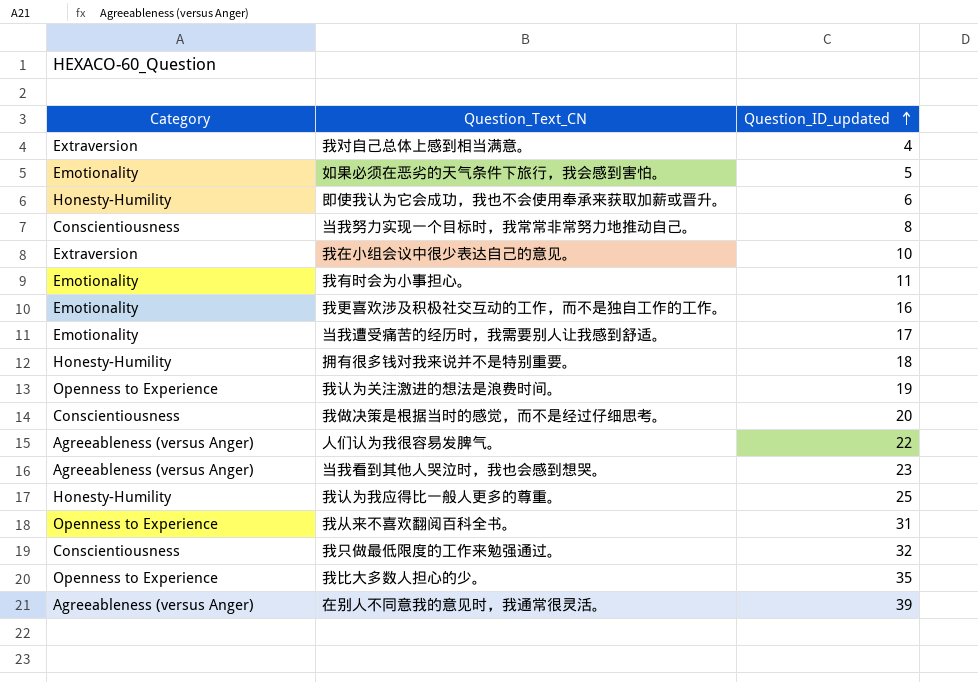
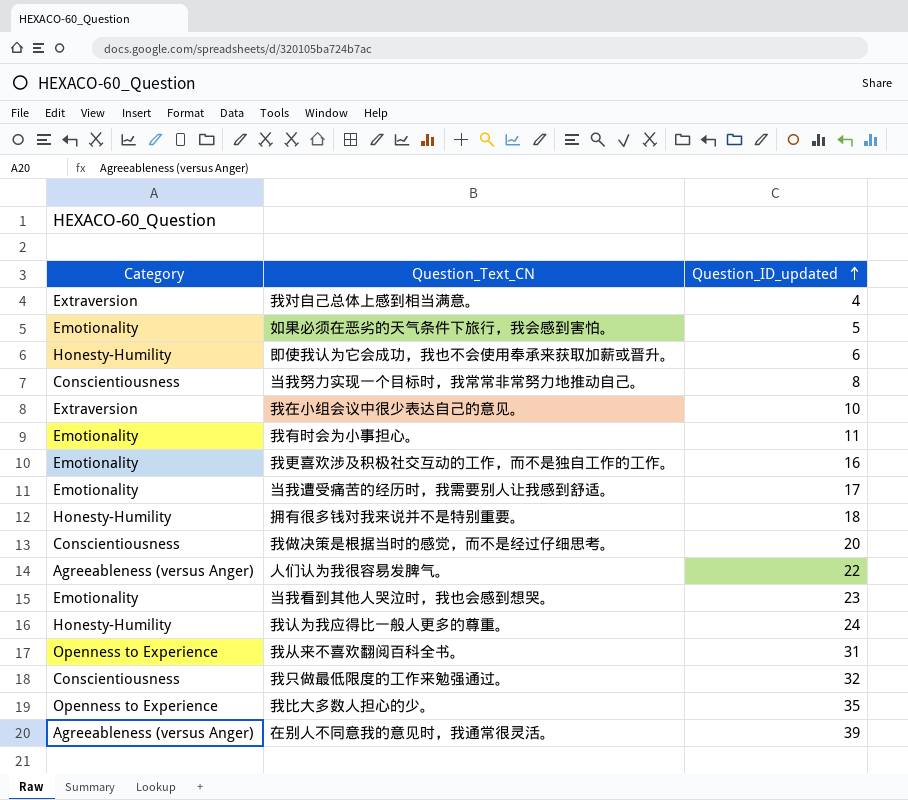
row 我认为关注激进的想法是浪费时间。: Openness to Experience | 19 -> none
当我看到其他人哭泣时，我也会感到想哭。 | Category: Agreeableness (versus Anger) -> Emotionality
我认为我应得比一般人更多的尊重。 | Question_ID_updated: 25 -> 24

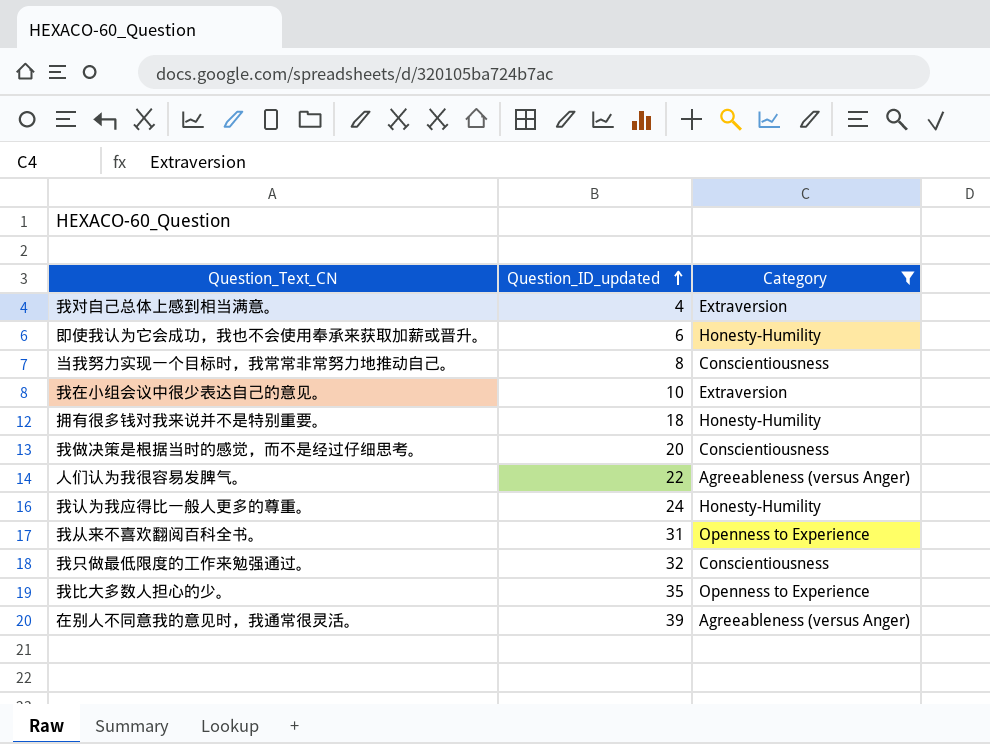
filter: none -> Category != Emotionality
column Category | position: 1 -> 3

